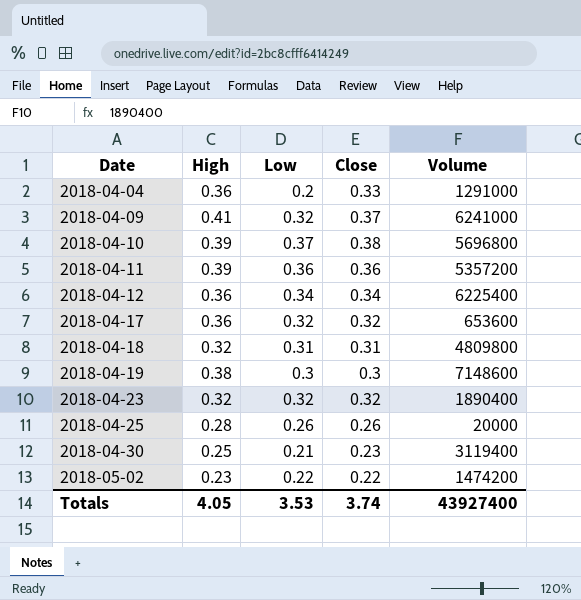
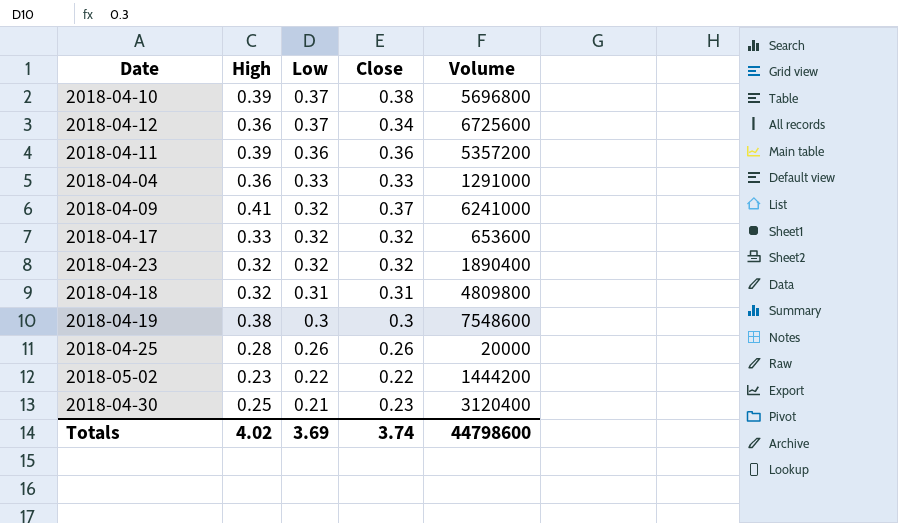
row order: Date ascending -> Low descending
2018-04-12 | Low: 0.34 -> 0.37
2018-04-12 | Volume: 6225400 -> 6725600
2018-04-04 | Low: 0.2 -> 0.33
2018-04-17 | High: 0.36 -> 0.33
2018-04-19 | Volume: 7148600 -> 7548600
2018-05-02 | Volume: 1474200 -> 1444200
2018-04-30 | Volume: 3119400 -> 3120400
Totals | High: 4.05 -> 4.02
Totals | Low: 3.53 -> 3.69
Totals | Volume: 43927400 -> 44798600

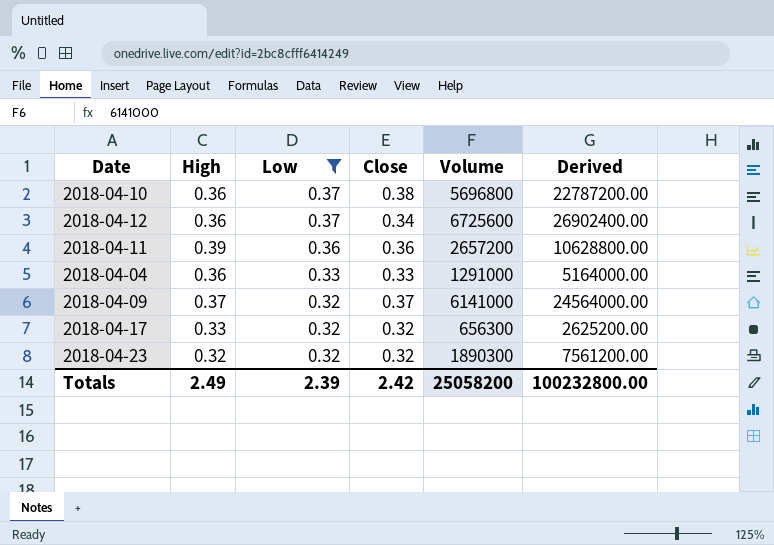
filter: none -> Low >= 0.32
column Derived | formula: none -> [Volume] * 4
2018-04-10 | High: 0.39 -> 0.36
2018-04-11 | Volume: 5357200 -> 2657200
2018-04-09 | High: 0.41 -> 0.37
2018-04-09 | Volume: 6241000 -> 6141000
2018-04-17 | Volume: 653600 -> 656300
2018-04-23 | Volume: 1890400 -> 1890300
Totals | High: 4.02 -> 2.49
Totals | Low: 3.69 -> 2.39
Totals | Close: 3.74 -> 2.42
Totals | Volume: 44798600 -> 25058200

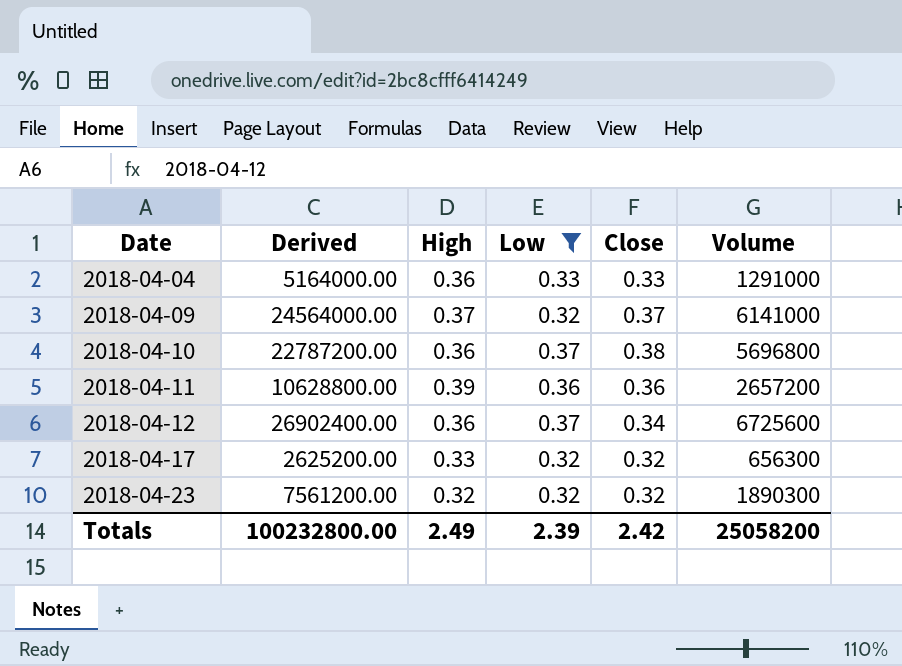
row order: Low descending -> Date ascending
column Derived | position: 6 -> 2

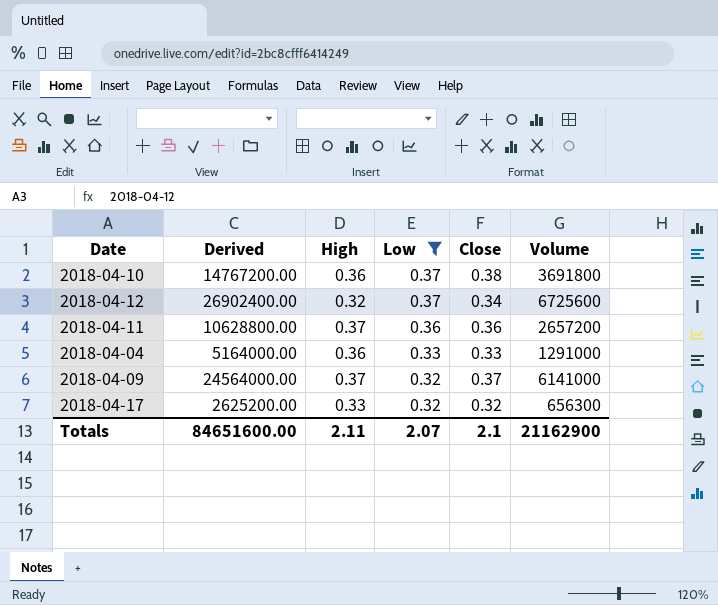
row order: Date ascending -> Low descending
row 2018-04-23: 7561200.00 | 0.32 | 0.32 | 0.32 | 1890300 -> none
2018-04-10 | Derived: 22787200.00 -> 14767200.00
2018-04-10 | Volume: 5696800 -> 3691800
2018-04-12 | High: 0.36 -> 0.32
2018-04-11 | High: 0.39 -> 0.37
Totals | Derived: 100232800.00 -> 84651600.00
Totals | High: 2.49 -> 2.11
Totals | Low: 2.39 -> 2.07
Totals | Close: 2.42 -> 2.1
Totals | Volume: 25058200 -> 21162900

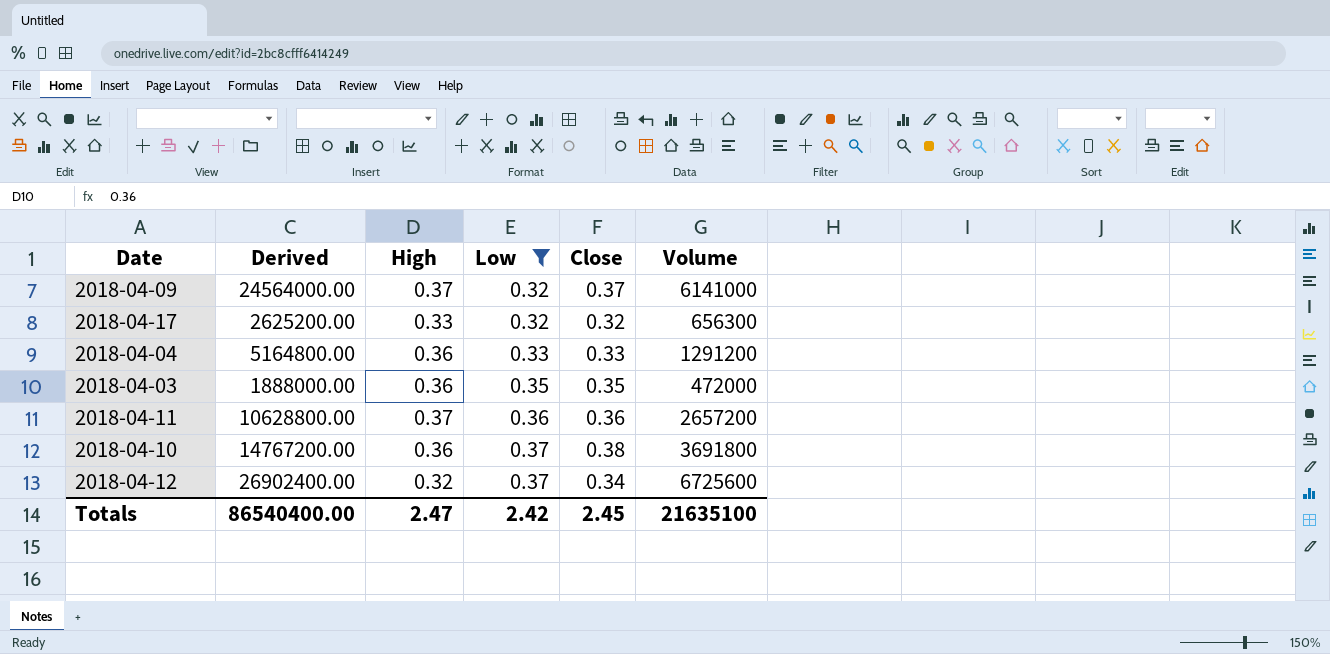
row order: Low descending -> Low ascending
2018-04-04 | Derived: 5164000.00 -> 5164800.00
2018-04-04 | Volume: 1291000 -> 1291200
row 2018-04-03: none -> 1888000.00 | 0.36 | 0.35 | 0.35 | 472000
Totals | Derived: 84651600.00 -> 86540400.00
Totals | High: 2.11 -> 2.47
Totals | Low: 2.07 -> 2.42
Totals | Close: 2.1 -> 2.45
Totals | Volume: 21162900 -> 21635100

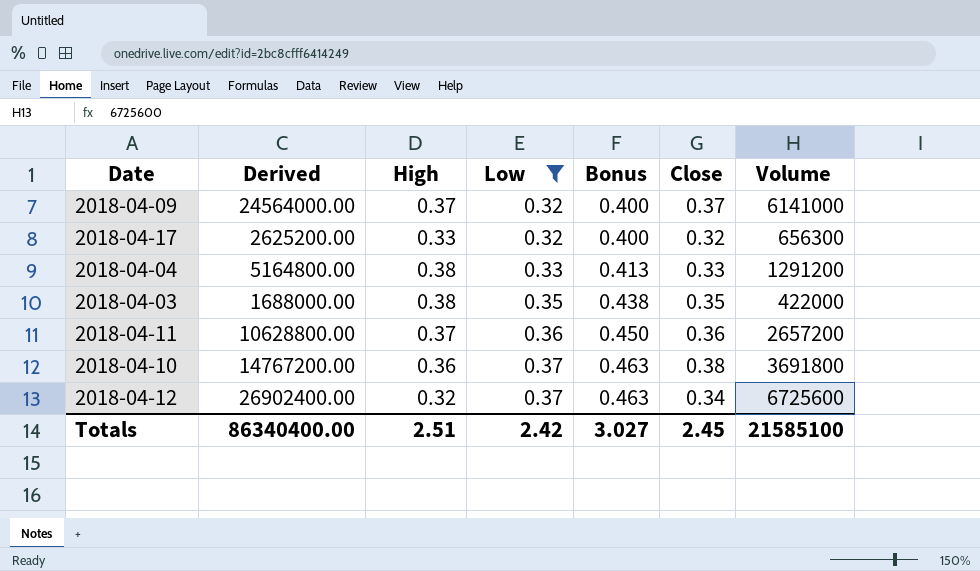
column Bonus | formula: none -> [Low] * 1.25
2018-04-04 | High: 0.36 -> 0.38
2018-04-03 | Derived: 1888000.00 -> 1688000.00
2018-04-03 | High: 0.36 -> 0.38
2018-04-03 | Volume: 472000 -> 422000
Totals | Derived: 86540400.00 -> 86340400.00
Totals | High: 2.47 -> 2.51
Totals | Volume: 21635100 -> 21585100

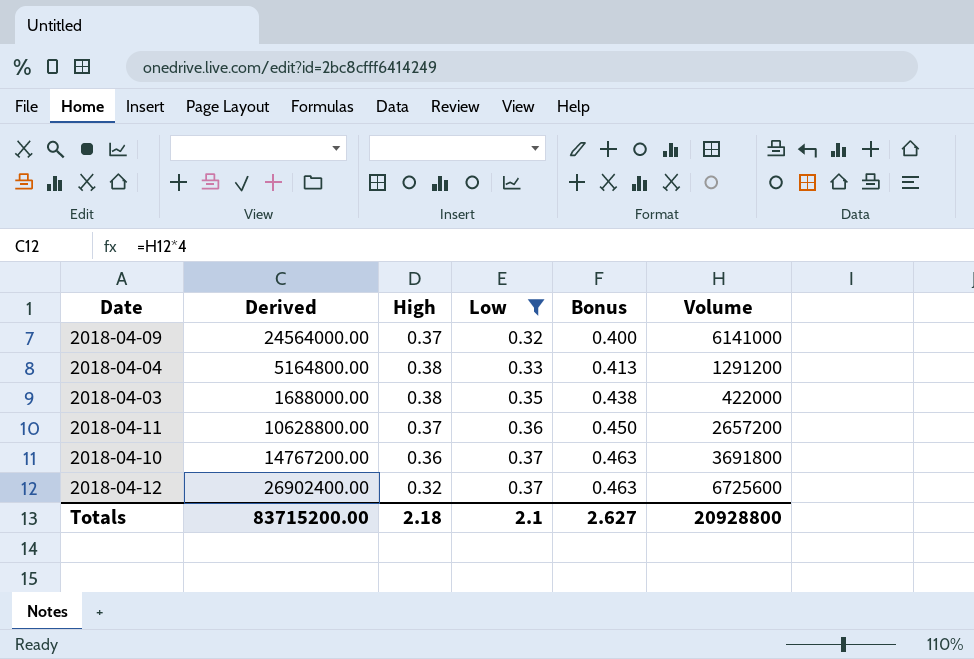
column Close | position: 6 -> none
row 2018-04-17: 2625200.00 | 0.33 | 0.32 | 0.400 | 0.32 | 656300 -> none
Totals | Derived: 86340400.00 -> 83715200.00
Totals | High: 2.51 -> 2.18
Totals | Low: 2.42 -> 2.1
Totals | Bonus: 3.027 -> 2.627
Totals | Volume: 21585100 -> 20928800

